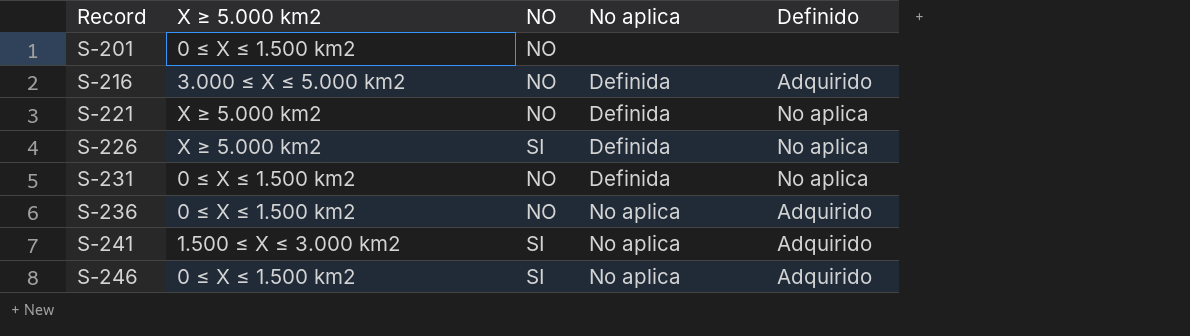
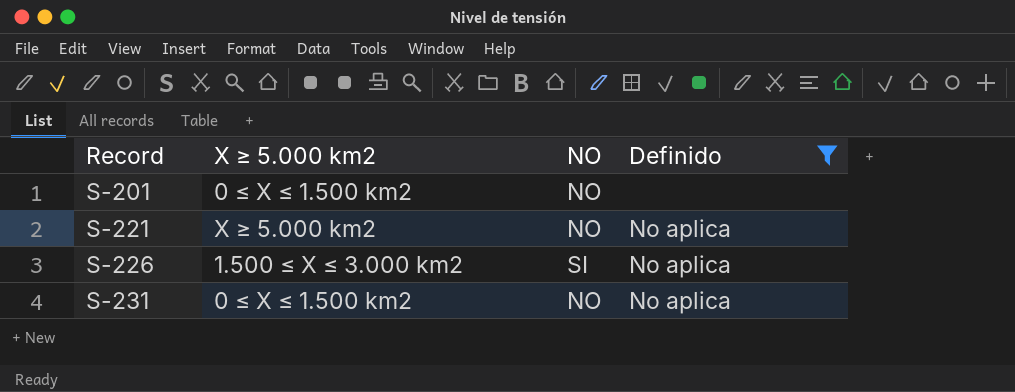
filter: none -> Definido != Adquirido
column No aplica | position: 4 -> none
S-226 | X ≥ 5.000 km2: X ≥ 5.000 km2 -> 1.500 ≤ X ≤ 3.000 km2

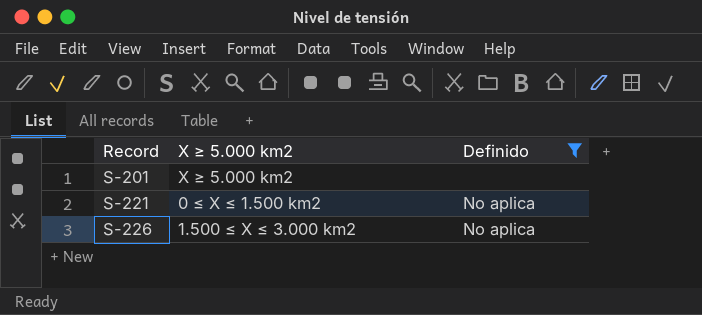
column NO | position: 3 -> none
row S-231: 0 ≤ X ≤ 1.500 km2 | NO | No aplica -> none
S-201 | X ≥ 5.000 km2: 0 ≤ X ≤ 1.500 km2 -> X ≥ 5.000 km2
S-221 | X ≥ 5.000 km2: X ≥ 5.000 km2 -> 0 ≤ X ≤ 1.500 km2

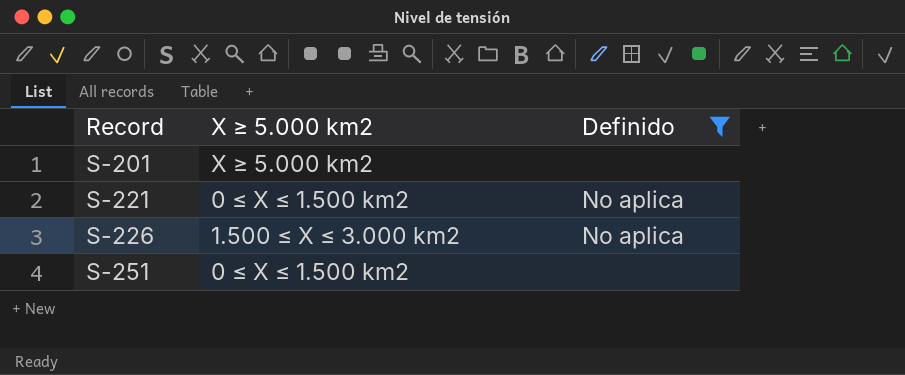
row S-251: none -> 0 ≤ X ≤ 1.500 km2 | none

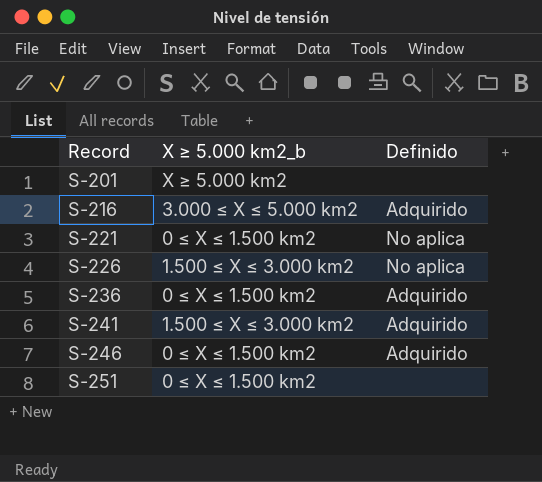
filter: Definido != Adquirido -> none
column name: X ≥ 5.000 km2 -> X ≥ 5.000 km2_b

